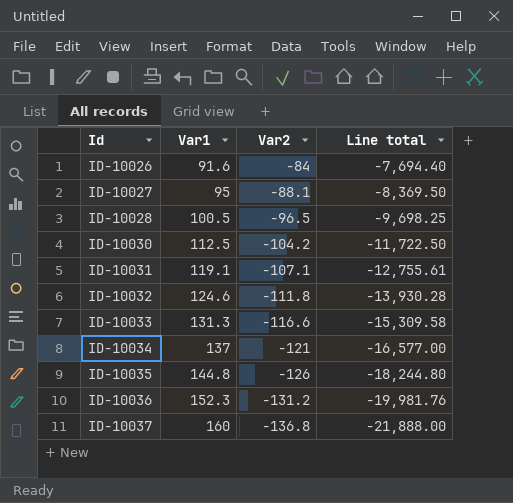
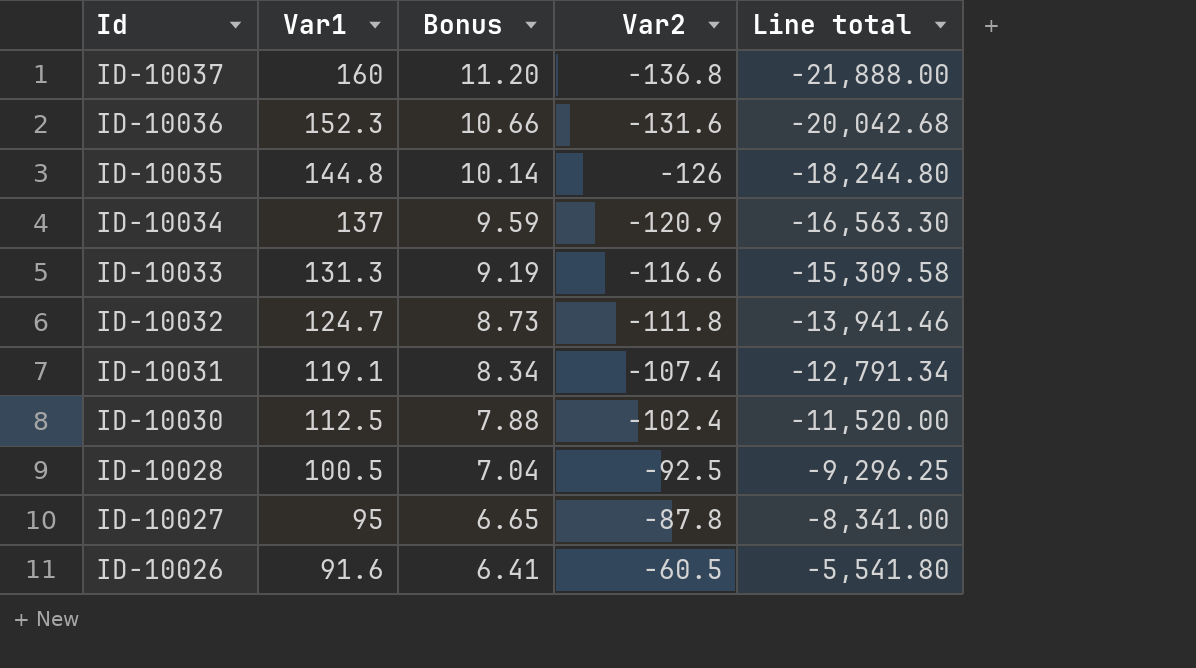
row order: Id ascending -> Id descending
column Bonus | formula: none -> [Var1] * 0.07
ID-10036 | Var2: -131.2 -> -131.6
ID-10036 | Line total: -19,981.76 -> -20,042.68
ID-10034 | Var2: -121 -> -120.9
ID-10034 | Line total: -16,577.00 -> -16,563.30
ID-10032 | Var1: 124.6 -> 124.7
ID-10032 | Line total: -13,930.28 -> -13,941.46
ID-10031 | Var2: -107.1 -> -107.4
ID-10031 | Line total: -12,755.61 -> -12,791.34
ID-10030 | Var2: -104.2 -> -102.4
ID-10030 | Line total: -11,722.50 -> -11,520.00
ID-10028 | Var2: -96.5 -> -92.5
ID-10028 | Line total: -9,698.25 -> -9,296.25
ID-10027 | Var2: -88.1 -> -87.8
ID-10027 | Line total: -8,369.50 -> -8,341.00
ID-10026 | Var2: -84 -> -60.5
ID-10026 | Line total: -7,694.40 -> -5,541.80

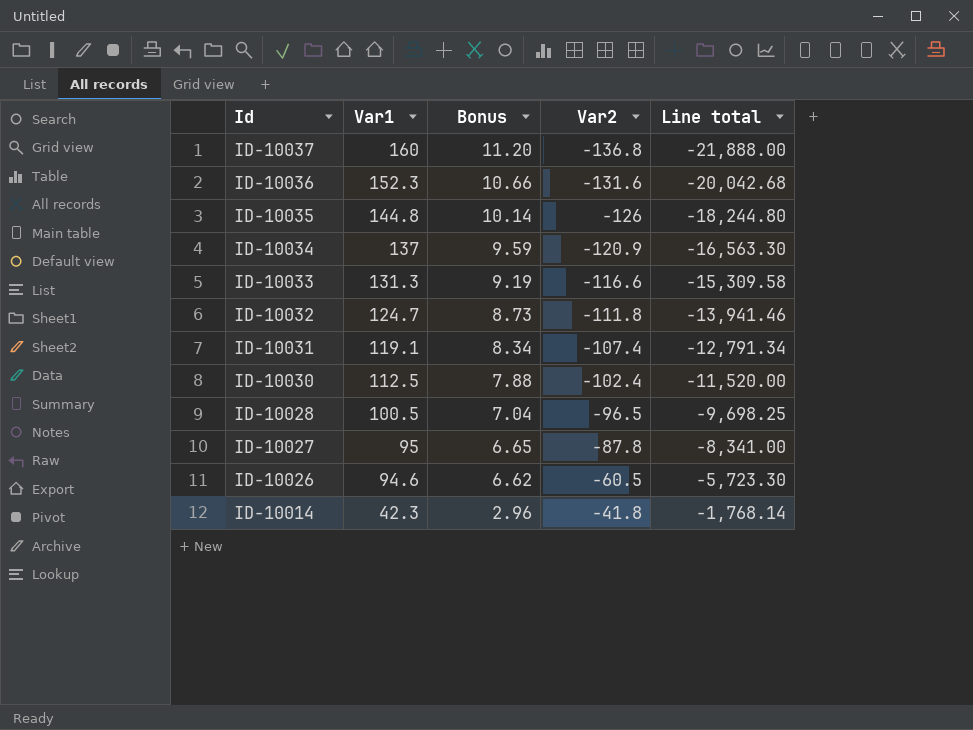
ID-10028 | Var2: -92.5 -> -96.5
ID-10028 | Line total: -9,296.25 -> -9,698.25
ID-10026 | Var1: 91.6 -> 94.6
ID-10026 | Bonus: 6.41 -> 6.62
ID-10026 | Line total: -5,541.80 -> -5,723.30
row ID-10014: none -> 42.3 | 2.96 | -41.8 | -1,768.14

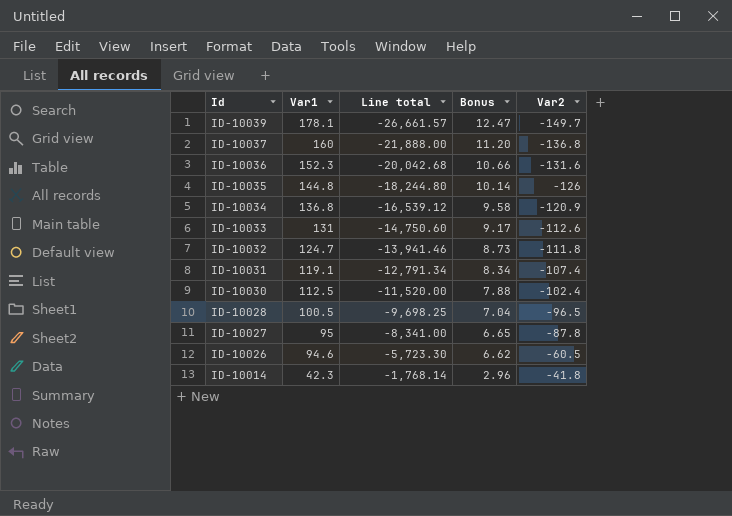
column Line total | position: 5 -> 3
row ID-10039: none -> 178.1 | -26,661.57 | 12.47 | -149.7
ID-10034 | Var1: 137 -> 136.8
ID-10034 | Line total: -16,563.30 -> -16,539.12
ID-10034 | Bonus: 9.59 -> 9.58
ID-10033 | Var1: 131.3 -> 131
ID-10033 | Line total: -15,309.58 -> -14,750.60
ID-10033 | Bonus: 9.19 -> 9.17
ID-10033 | Var2: -116.6 -> -112.6

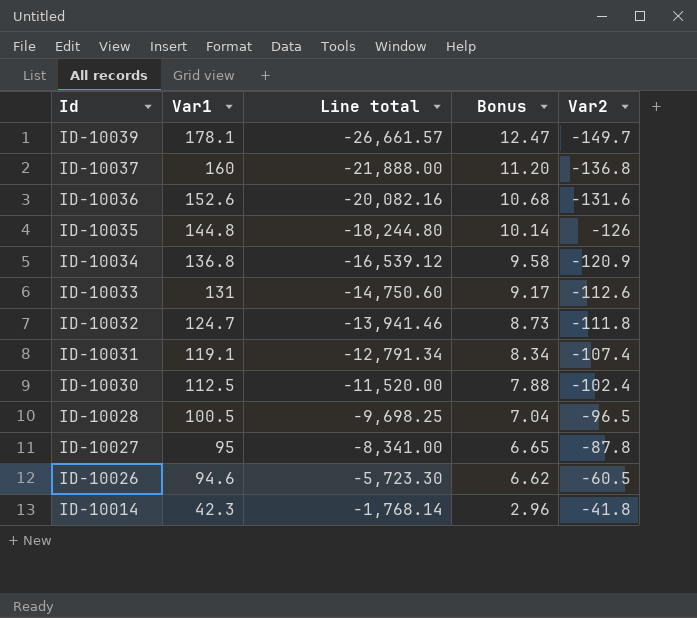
ID-10036 | Var1: 152.3 -> 152.6
ID-10036 | Line total: -20,042.68 -> -20,082.16
ID-10036 | Bonus: 10.66 -> 10.68

